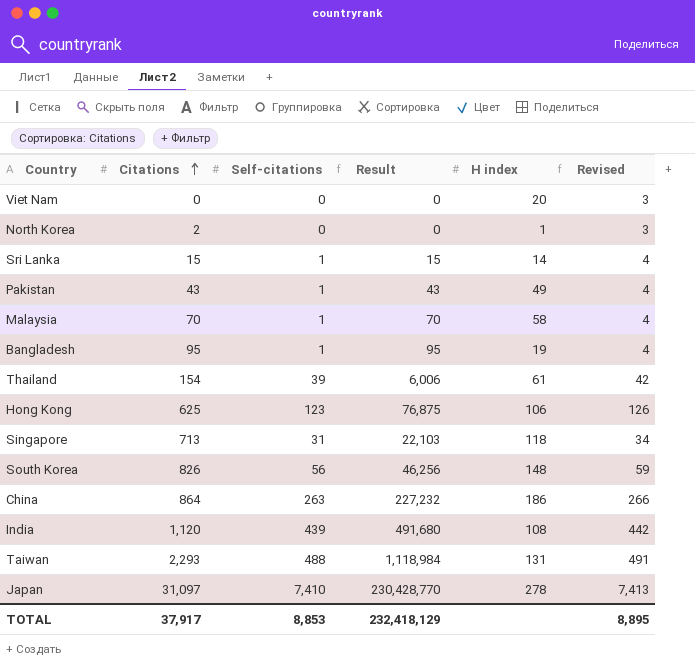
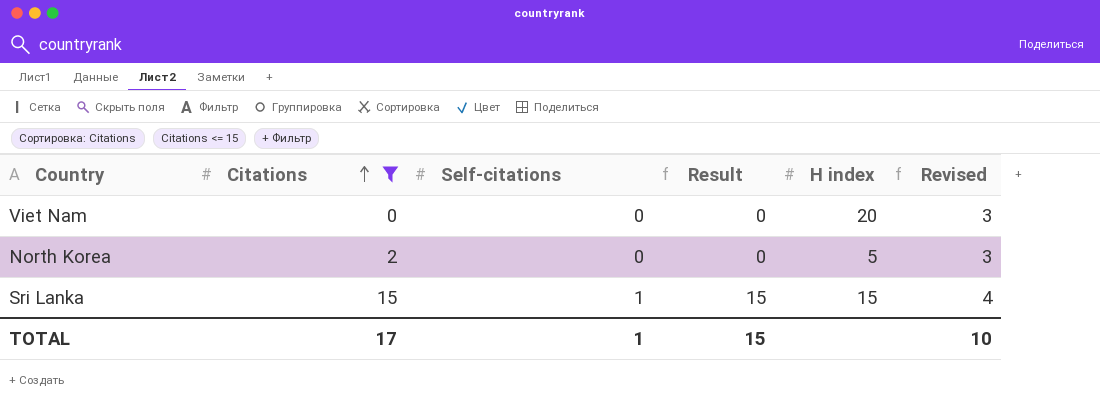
filter: none -> Citations <= 15
North Korea | H index: 1 -> 5
Sri Lanka | H index: 14 -> 15
TOTAL | Citations: 37,917 -> 17
TOTAL | Self-citations: 8,853 -> 1
TOTAL | Result: 232,418,129 -> 15
TOTAL | Revised: 8,895 -> 10

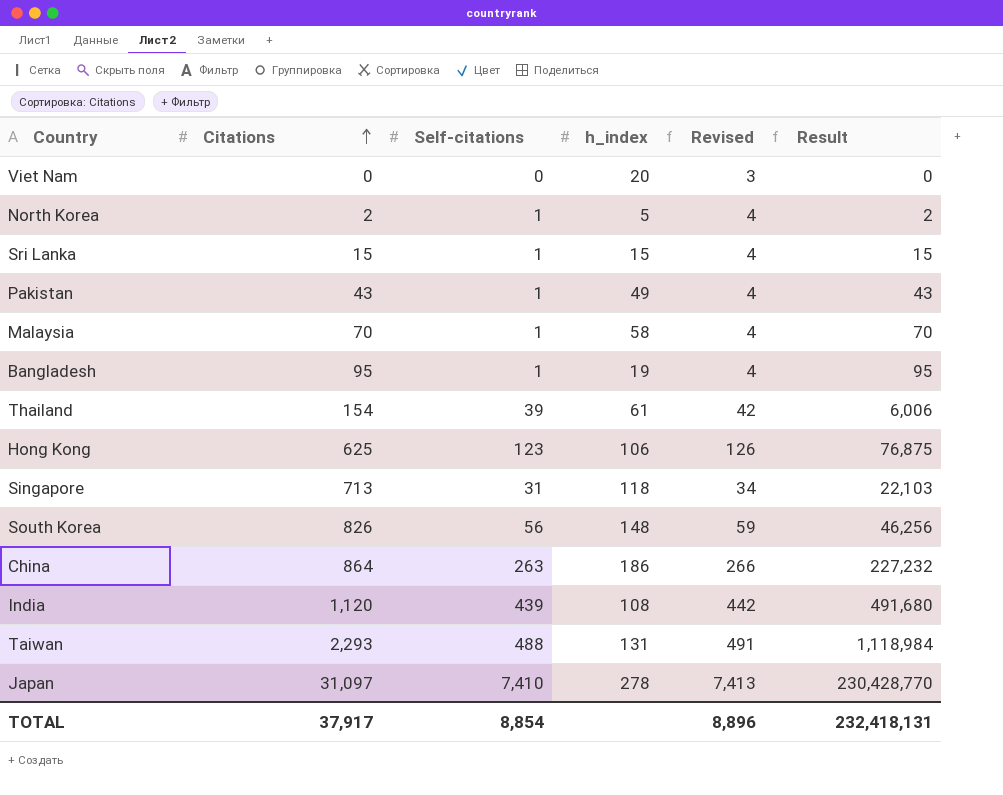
filter: Citations <= 15 -> none
column name: H index -> h_index
column Result | position: 4 -> 6
North Korea | Self-citations: 0 -> 1
North Korea | Revised: 3 -> 4
North Korea | Result: 0 -> 2
TOTAL | Citations: 17 -> 37,917
TOTAL | Self-citations: 1 -> 8,854
TOTAL | Revised: 10 -> 8,896
TOTAL | Result: 15 -> 232,418,131

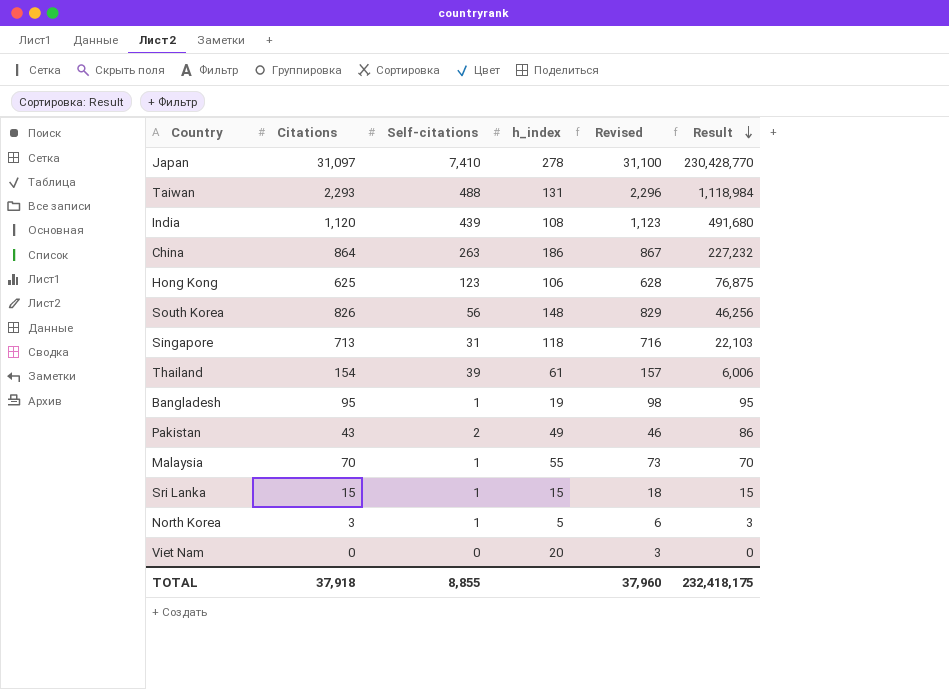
row order: Citations ascending -> Result descending
column Revised | formula: [Self-citations] + 3 -> [Citations] + 3
Pakistan | Self-citations: 1 -> 2
Pakistan | Result: 43 -> 86
Malaysia | h_index: 58 -> 55
North Korea | Citations: 2 -> 3
North Korea | Result: 2 -> 3
TOTAL | Citations: 37,917 -> 37,918
TOTAL | Self-citations: 8,854 -> 8,855
TOTAL | Revised: 8,896 -> 37,960
TOTAL | Result: 232,418,131 -> 232,418,175

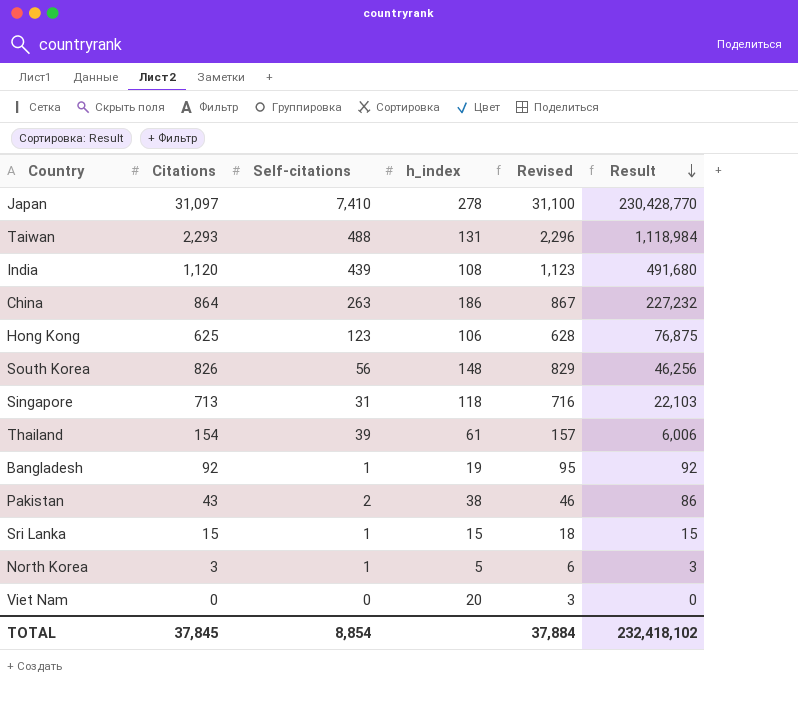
row Malaysia: 70 | 1 | 55 | 73 | 70 -> none
Bangladesh | Citations: 95 -> 92
Bangladesh | Revised: 98 -> 95
Bangladesh | Result: 95 -> 92
Pakistan | h_index: 49 -> 38
TOTAL | Citations: 37,918 -> 37,845
TOTAL | Self-citations: 8,855 -> 8,854
TOTAL | Revised: 37,960 -> 37,884
TOTAL | Result: 232,418,175 -> 232,418,102

